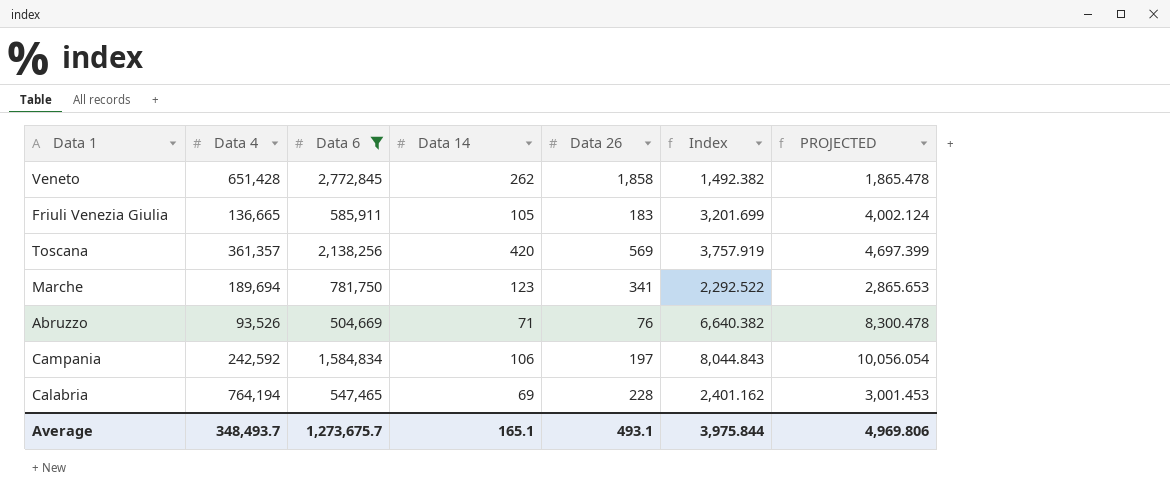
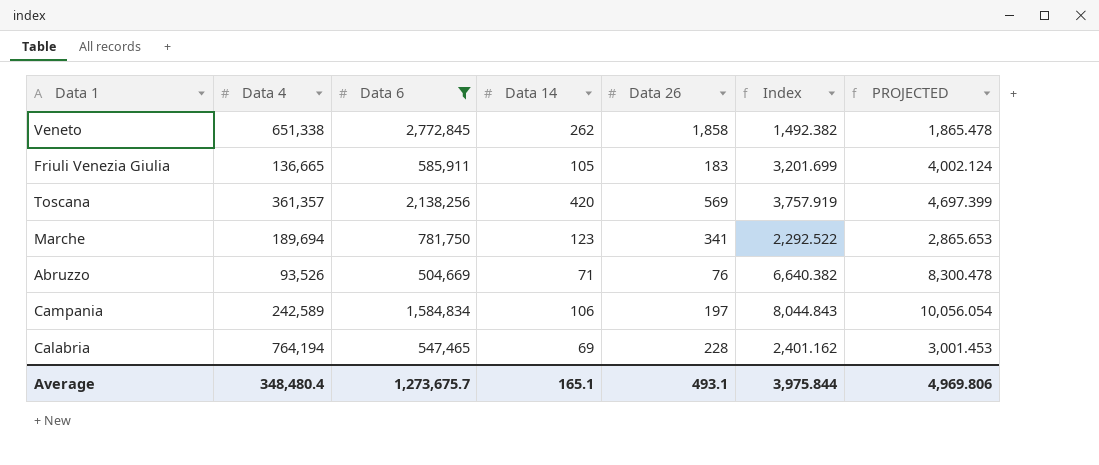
Veneto | Data 4: 651,428 -> 651,338
Campania | Data 4: 242,592 -> 242,589
Average | Data 4: 348,493.7 -> 348,480.4

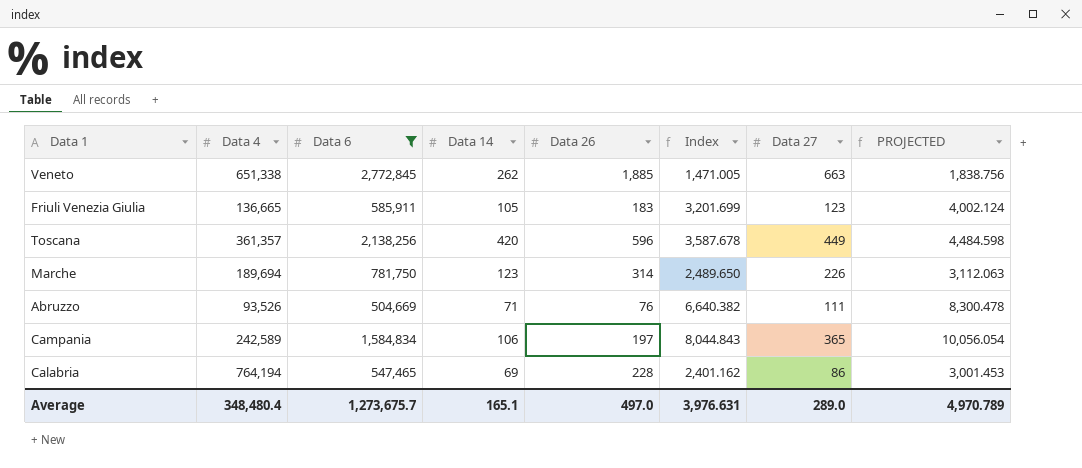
column Data 27 | position: none -> 7
Veneto | Data 26: 1,858 -> 1,885
Veneto | Index: 1,492.382 -> 1,471.005
Veneto | PROJECTED: 1,865.478 -> 1,838.756
Toscana | Data 26: 569 -> 596
Toscana | Index: 3,757.919 -> 3,587.678
Toscana | PROJECTED: 4,697.399 -> 4,484.598
Marche | Data 26: 341 -> 314
Marche | Index: 2,292.522 -> 2,489.650
Marche | PROJECTED: 2,865.653 -> 3,112.063
Average | Data 26: 493.1 -> 497.0
Average | Index: 3,975.844 -> 3,976.631
Average | PROJECTED: 4,969.806 -> 4,970.789

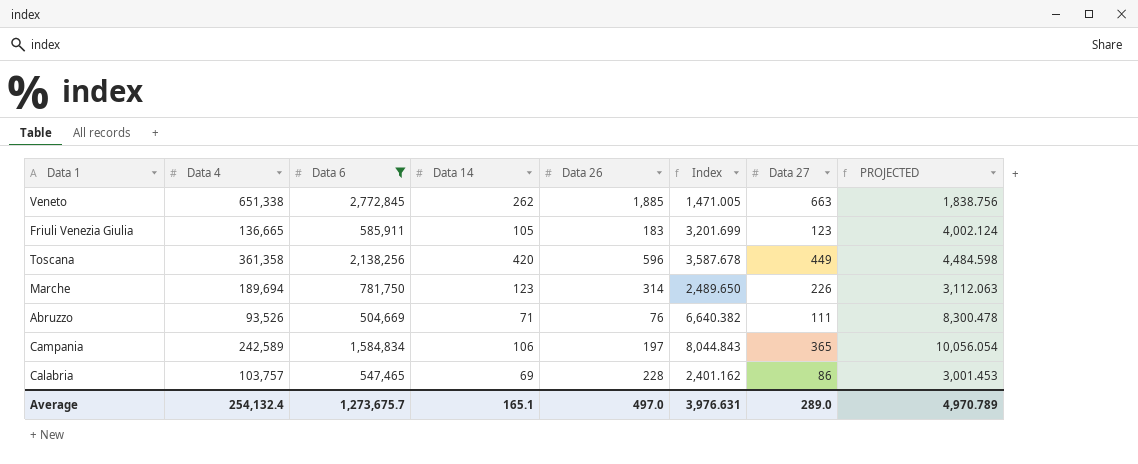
Toscana | Data 4: 361,357 -> 361,358
Calabria | Data 4: 764,194 -> 103,757
Average | Data 4: 348,480.4 -> 254,132.4

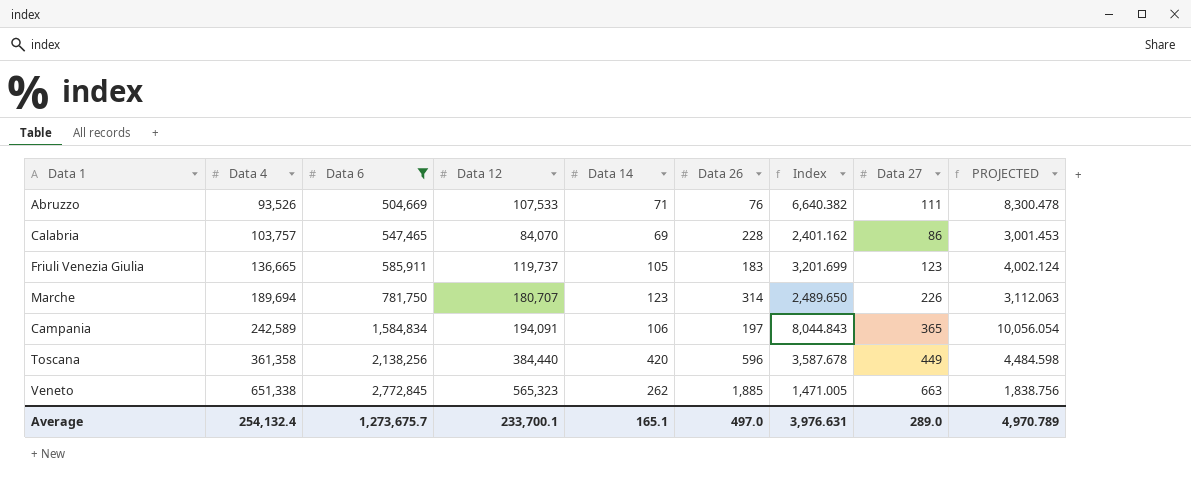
row order: none -> Data 4 ascending
column Data 12 | position: none -> 4

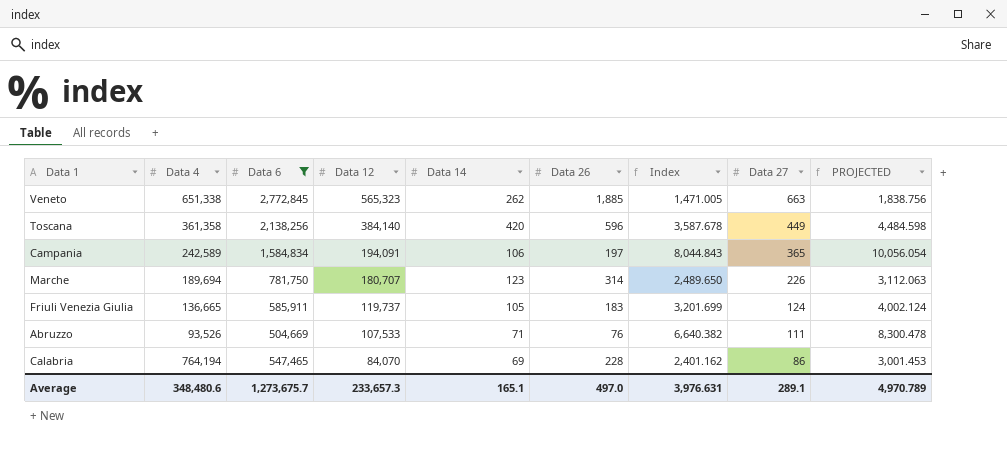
row order: Data 4 ascending -> Data 12 descending
Toscana | Data 12: 384,440 -> 384,140
Friuli Venezia Giulia | Data 27: 123 -> 124
Calabria | Data 4: 103,757 -> 764,194
Average | Data 4: 254,132.4 -> 348,480.6
Average | Data 12: 233,700.1 -> 233,657.3
Average | Data 27: 289.0 -> 289.1

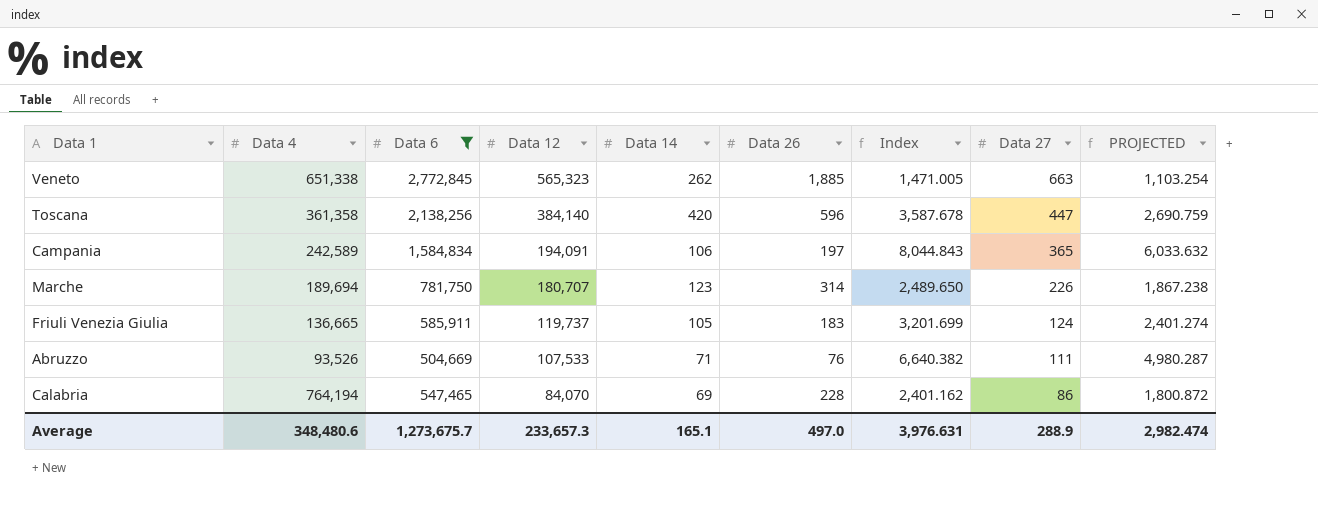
column PROJECTED | formula: [Index] * 1.25 -> [Index] * 0.75
Toscana | Data 27: 449 -> 447
Average | Data 27: 289.1 -> 288.9
Average | PROJECTED: 4,970.789 -> 2,982.474

